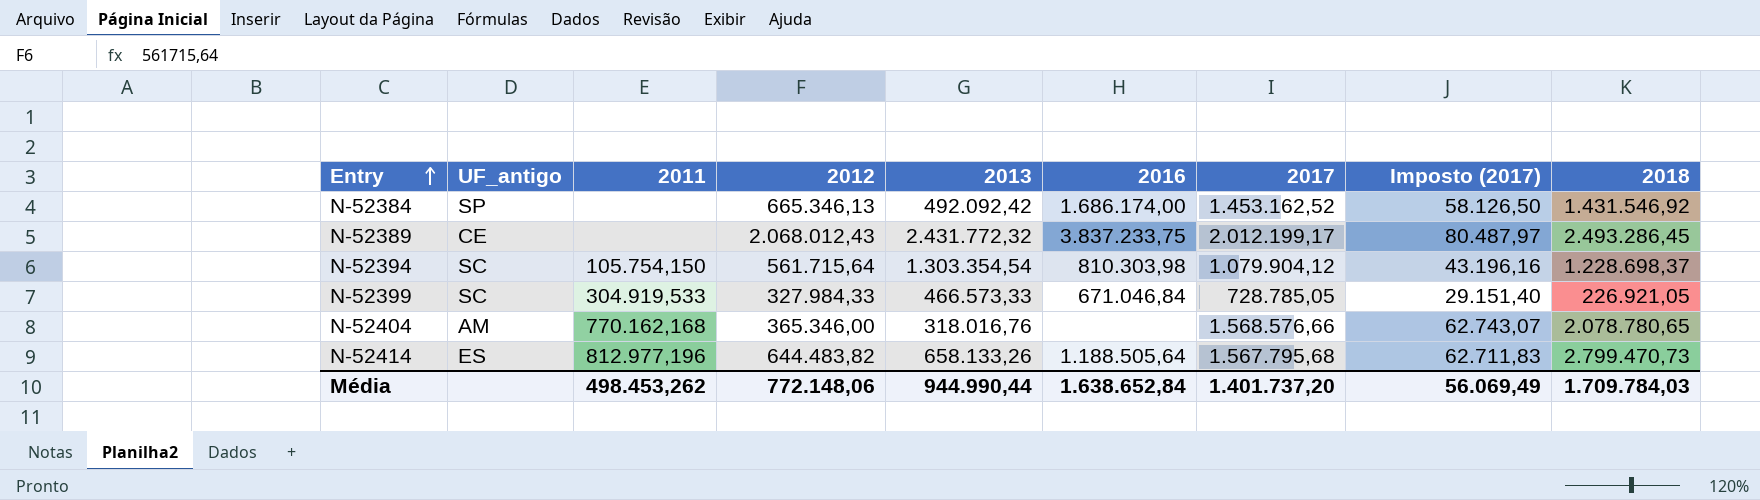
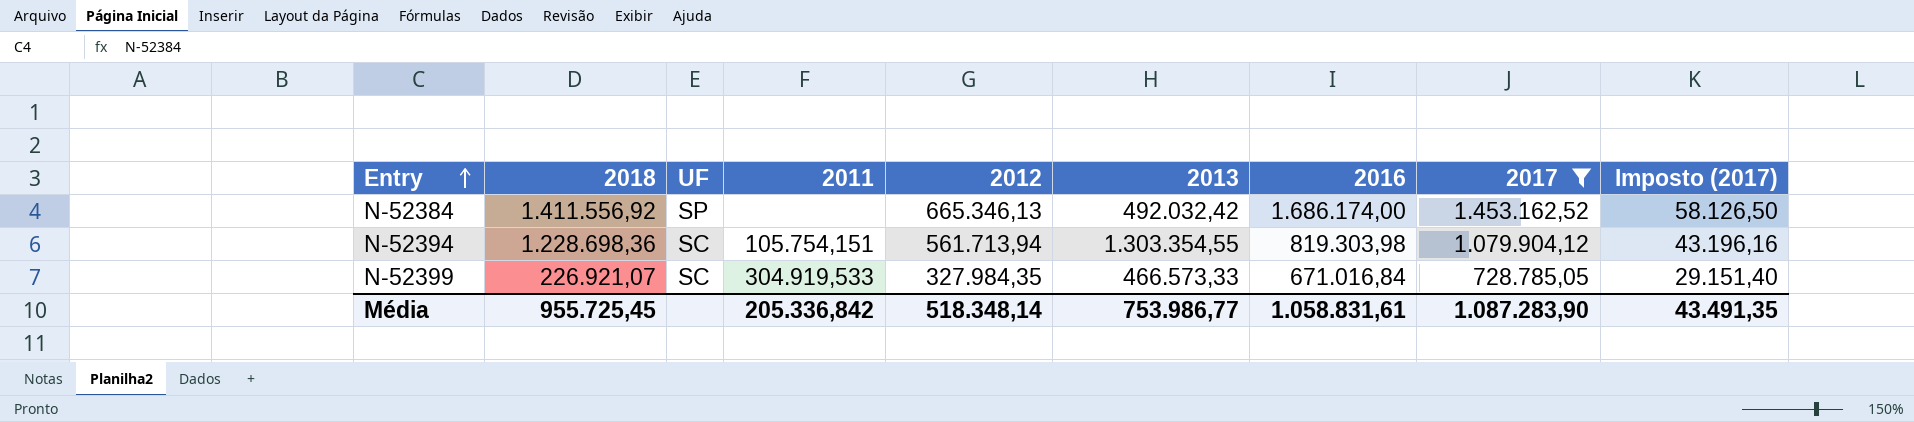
filter: none -> 2017 <= 1.453.162,52
column 2018 | position: 9 -> 2
column name: UF_antigo -> UF
N-52384 | 2018: 1.431.546,92 -> 1.411.556,92
N-52384 | 2013: 492.092,42 -> 492.032,42
N-52394 | 2018: 1.228.698,37 -> 1.228.698,36
N-52394 | 2011: 105.754,150 -> 105.754,151
N-52394 | 2012: 561.715,64 -> 561.713,94
N-52394 | 2013: 1.303.354,54 -> 1.303.354,55
N-52394 | 2016: 810.303,98 -> 819.303,98
N-52399 | 2018: 226.921,05 -> 226.921,07
N-52399 | 2012: 327.984,33 -> 327.984,35
N-52399 | 2016: 671.046,84 -> 671.016,84
Média | 2018: 1.709.784,03 -> 955.725,45
Média | 2011: 498.453,262 -> 205.336,842
Média | 2012: 772.148,06 -> 518.348,14
Média | 2013: 944.990,44 -> 753.986,77
Média | 2016: 1.638.652,84 -> 1.058.831,61
Média | 2017: 1.401.737,20 -> 1.087.283,90
Média | Imposto (2017): 56.069,49 -> 43.491,35

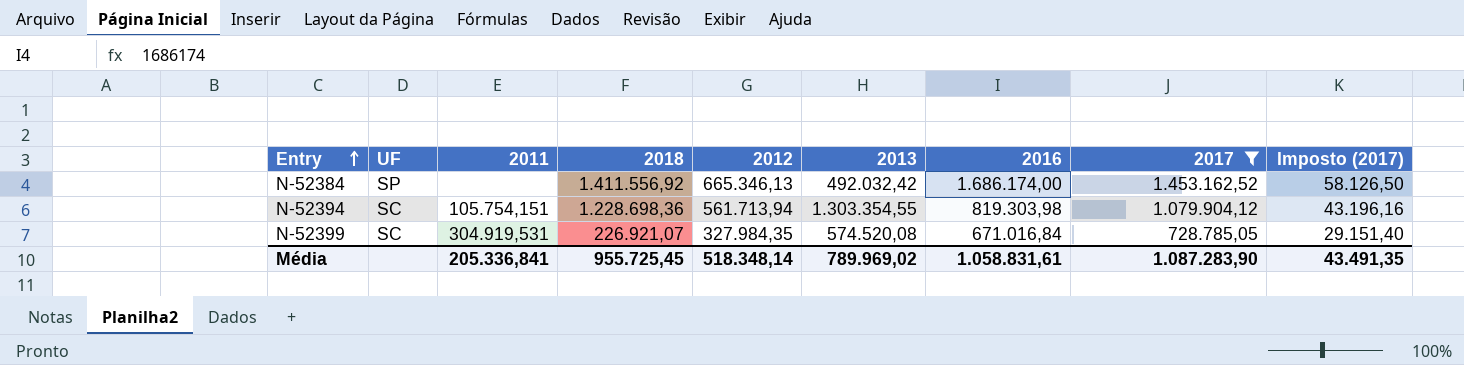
column 2018 | position: 2 -> 4
N-52399 | 2011: 304.919,533 -> 304.919,531
N-52399 | 2013: 466.573,33 -> 574.520,08
Média | 2011: 205.336,842 -> 205.336,841
Média | 2013: 753.986,77 -> 789.969,02

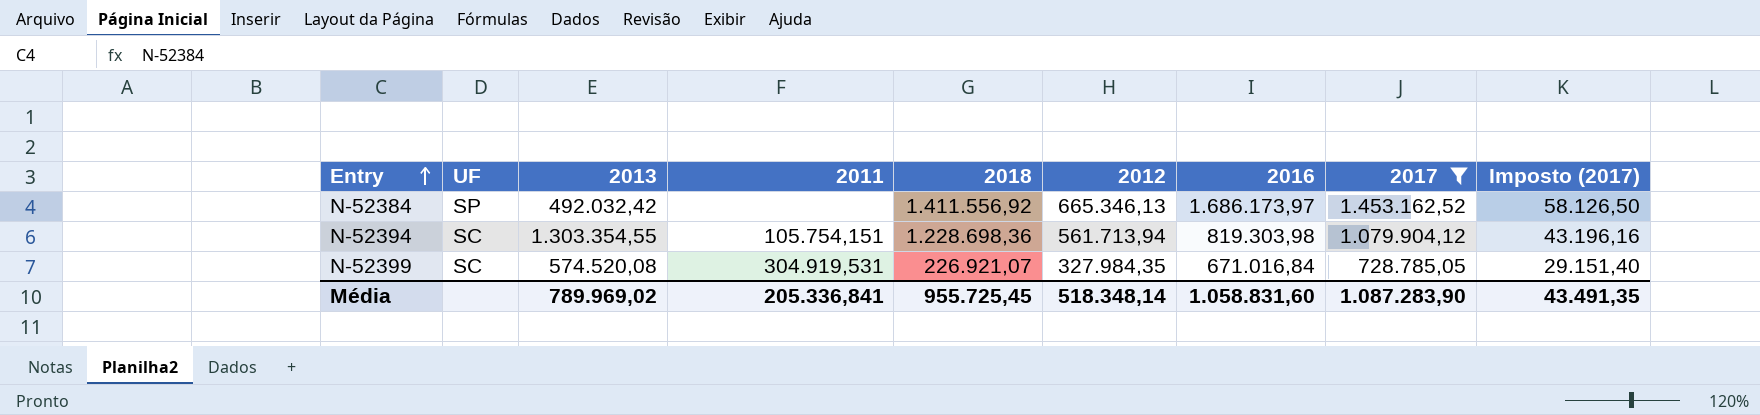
column 2013 | position: 6 -> 3
N-52384 | 2016: 1.686.174,00 -> 1.686.173,97
Média | 2016: 1.058.831,61 -> 1.058.831,60

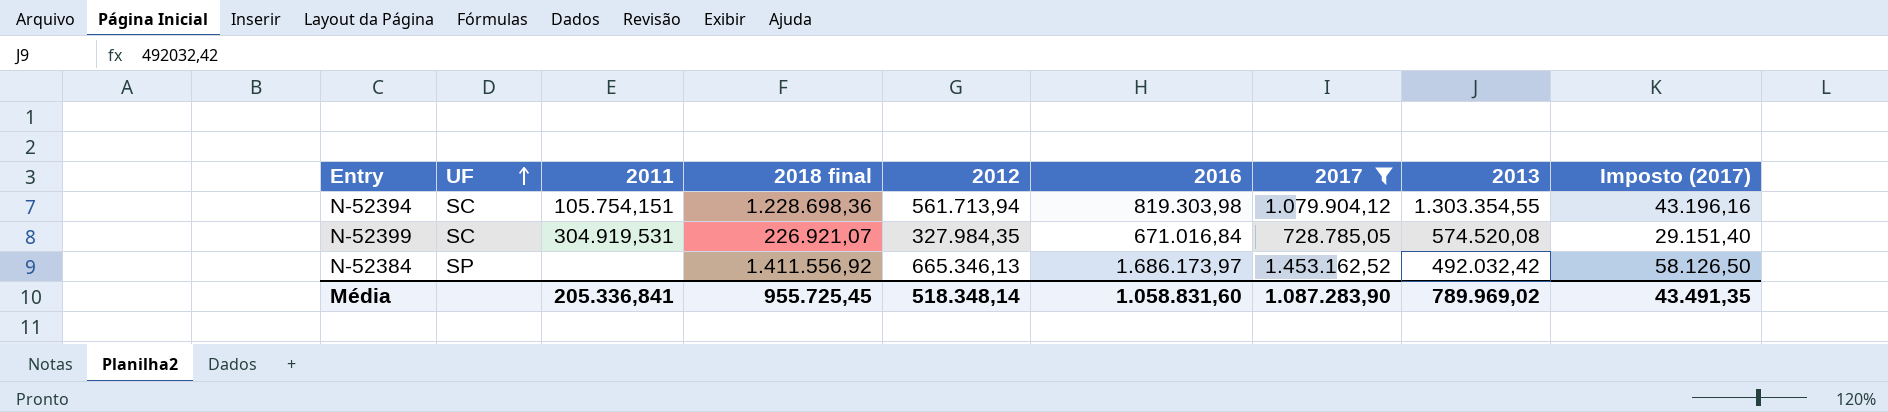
row order: Entry ascending -> UF ascending
column name: 2018 -> 2018 final
column 2013 | position: 3 -> 8

